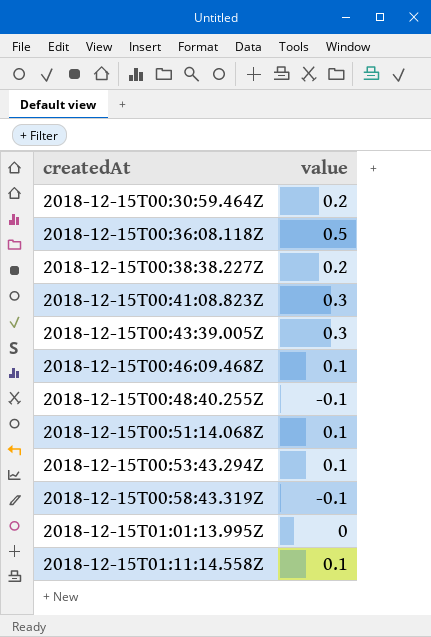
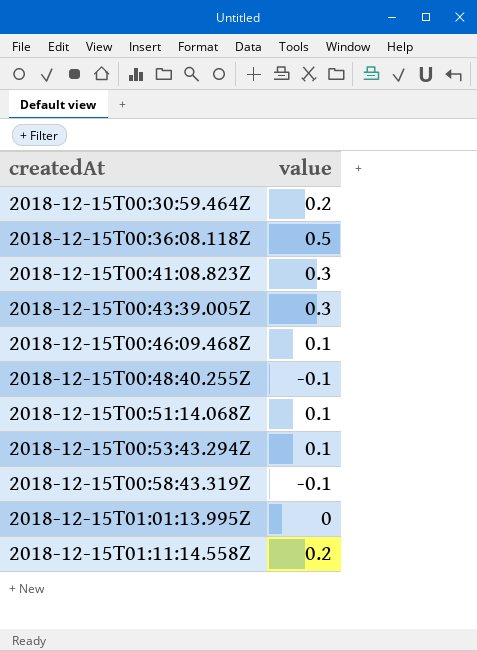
row 2018-12-15T00:38:38.227Z: 0.2 -> none
2018-12-15T01:11:14.558Z | value: 0.1 -> 0.2

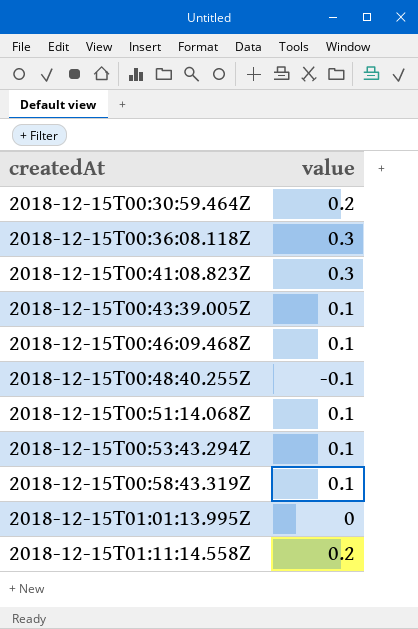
2018-12-15T00:36:08.118Z | value: 0.5 -> 0.3
2018-12-15T00:43:39.005Z | value: 0.3 -> 0.1
2018-12-15T00:58:43.319Z | value: -0.1 -> 0.1

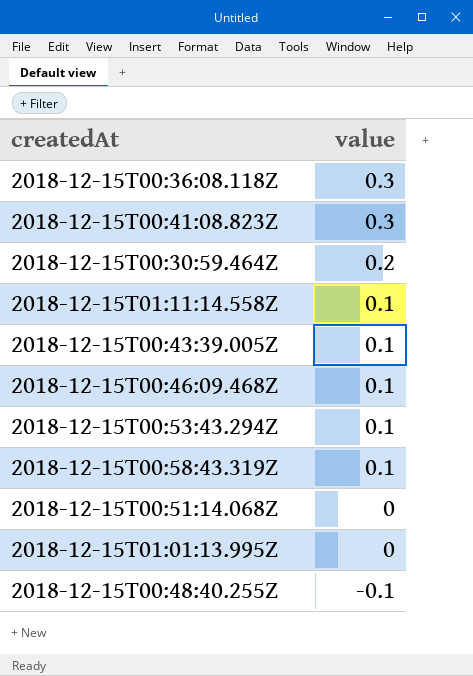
row order: createdAt ascending -> value descending
2018-12-15T01:11:14.558Z | value: 0.2 -> 0.1
2018-12-15T00:51:14.068Z | value: 0.1 -> 0

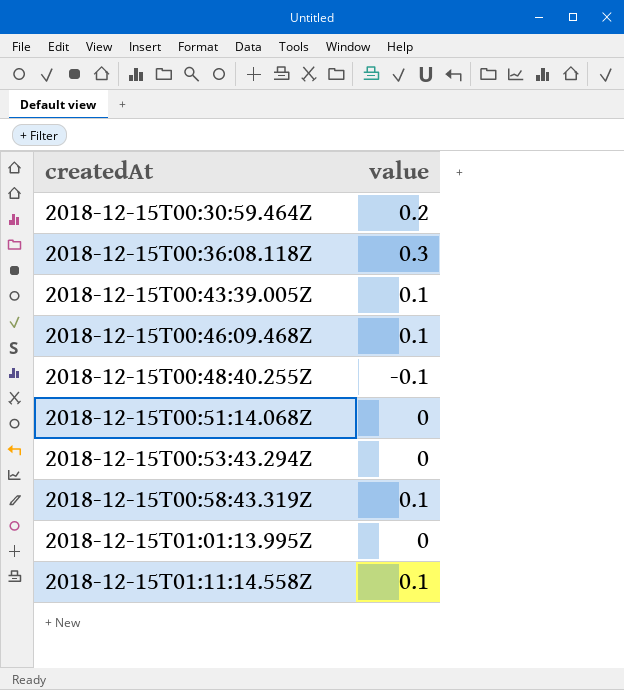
row order: value descending -> createdAt ascending
row 2018-12-15T00:41:08.823Z: 0.3 -> none
2018-12-15T00:53:43.294Z | value: 0.1 -> 0

